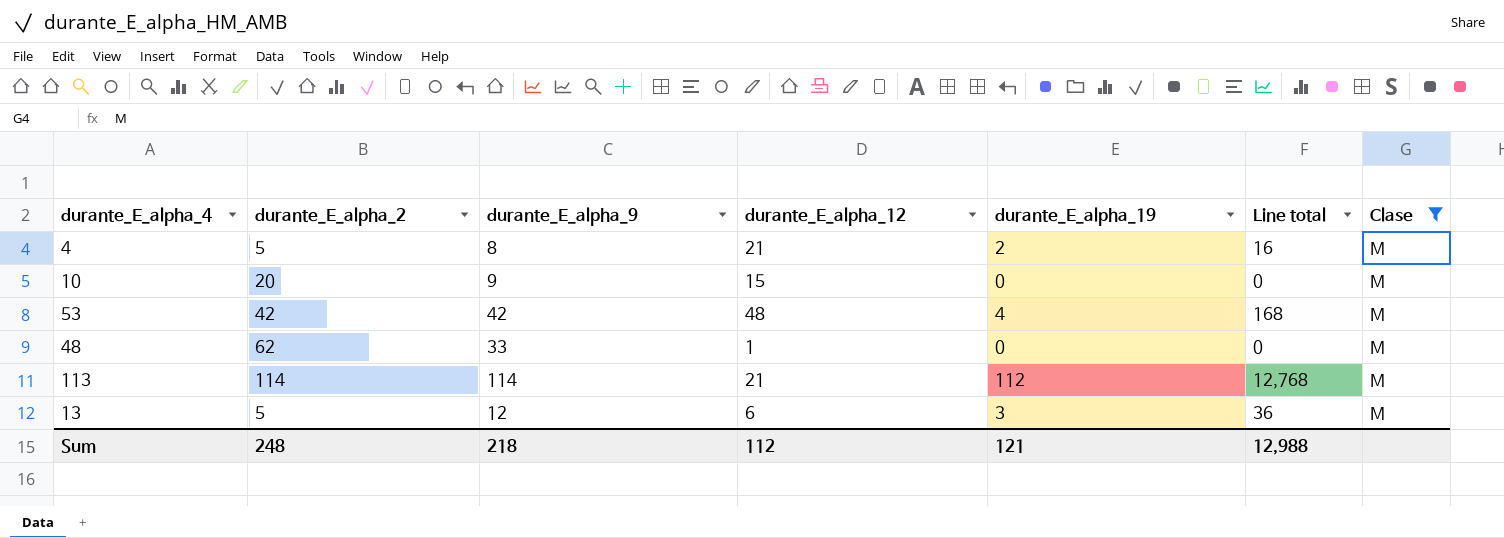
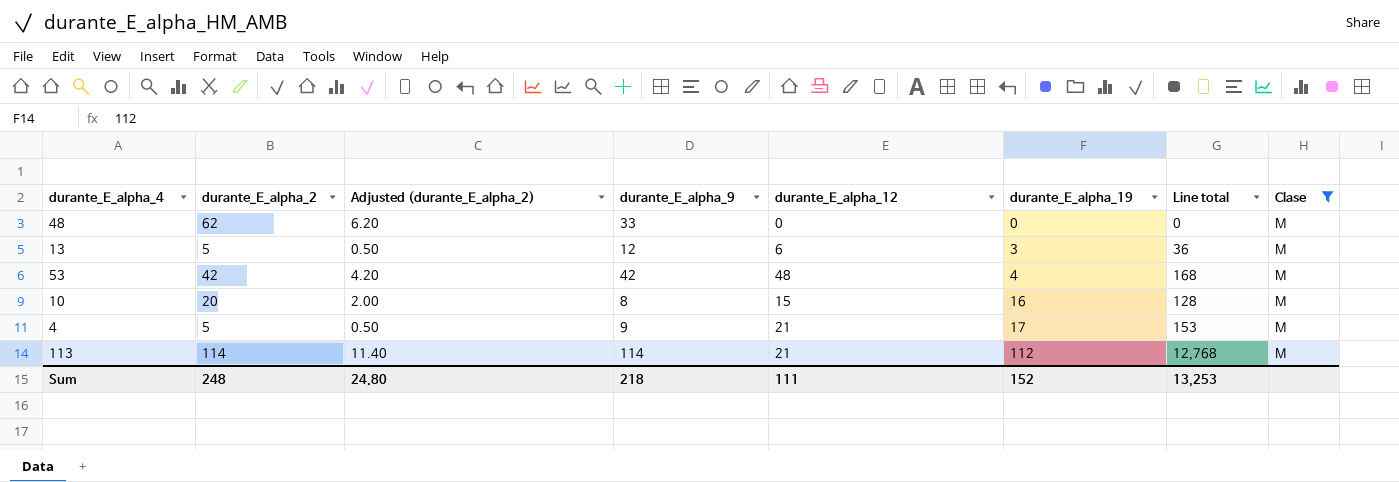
row order: none -> durante_E_alpha_19 ascending
column Adjusted (durante_E_alpha_2) | formula: none -> [durante_E_alpha_2] * 0.1
48 | durante_E_alpha_12: 1 -> 0
10 | durante_E_alpha_9: 9 -> 8
10 | durante_E_alpha_19: 0 -> 16
10 | Line total: 0 -> 128
4 | durante_E_alpha_9: 8 -> 9
4 | durante_E_alpha_19: 2 -> 17
4 | Line total: 16 -> 153
Sum | durante_E_alpha_12: 112 -> 111
Sum | durante_E_alpha_19: 121 -> 152
Sum | Line total: 12,988 -> 13,253

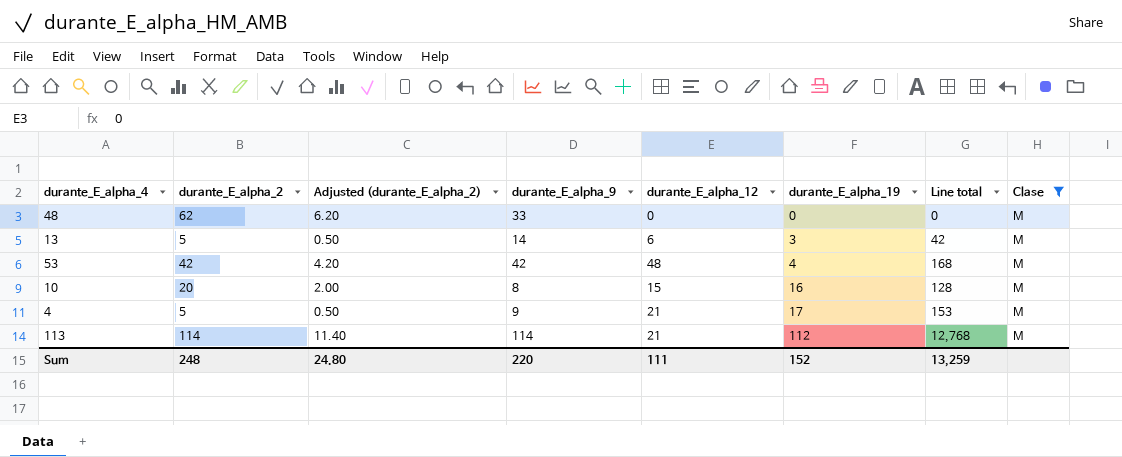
13 | durante_E_alpha_9: 12 -> 14
13 | Line total: 36 -> 42
Sum | durante_E_alpha_9: 218 -> 220
Sum | Line total: 13,253 -> 13,259

